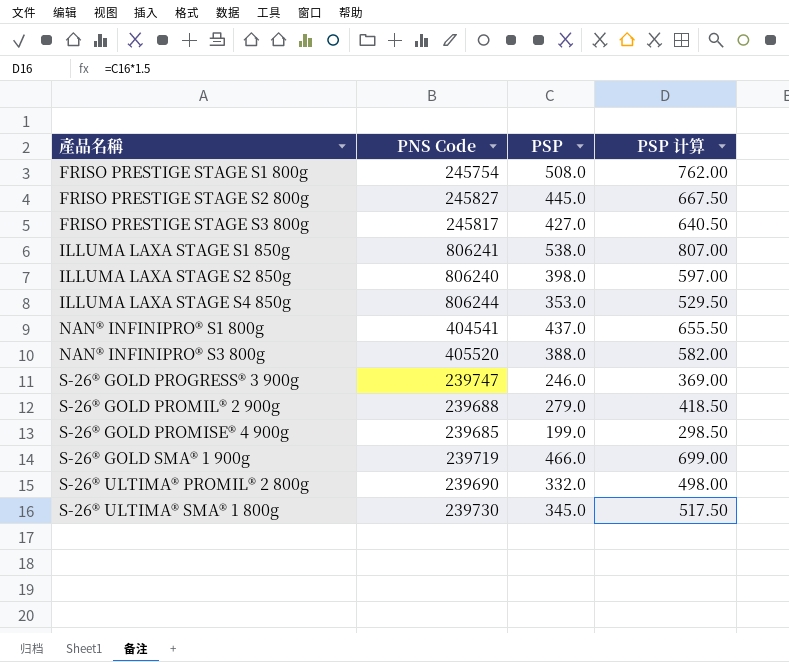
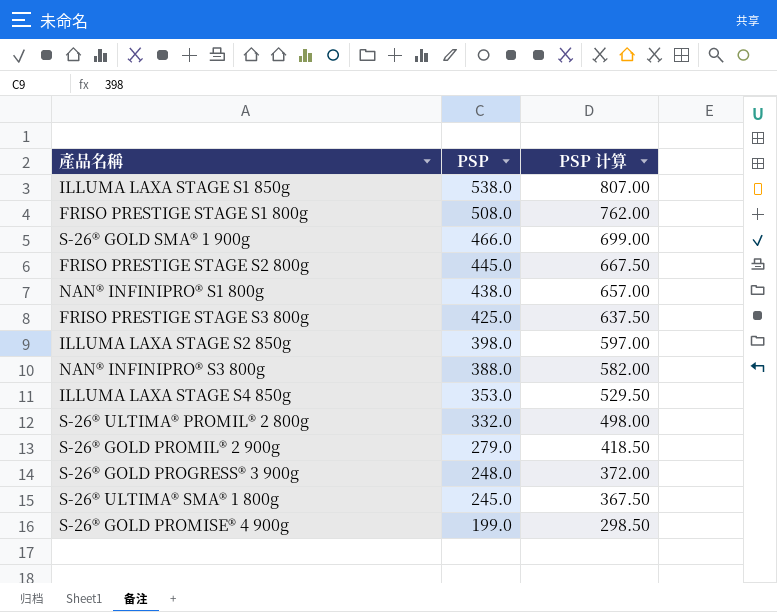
row order: 產品名稱 ascending -> PSP descending
column PNS Code | position: 2 -> none
NAN® INFINIPRO® S1 800g | PSP: 437.0 -> 438.0
NAN® INFINIPRO® S1 800g | PSP 计算: 655.50 -> 657.00
FRISO PRESTIGE STAGE S3 800g | PSP: 427.0 -> 425.0
FRISO PRESTIGE STAGE S3 800g | PSP 计算: 640.50 -> 637.50
S-26® GOLD PROGRESS® 3 900g | PSP: 246.0 -> 248.0
S-26® GOLD PROGRESS® 3 900g | PSP 计算: 369.00 -> 372.00
S-26® ULTIMA® SMA® 1 800g | PSP: 345.0 -> 245.0
S-26® ULTIMA® SMA® 1 800g | PSP 计算: 517.50 -> 367.50

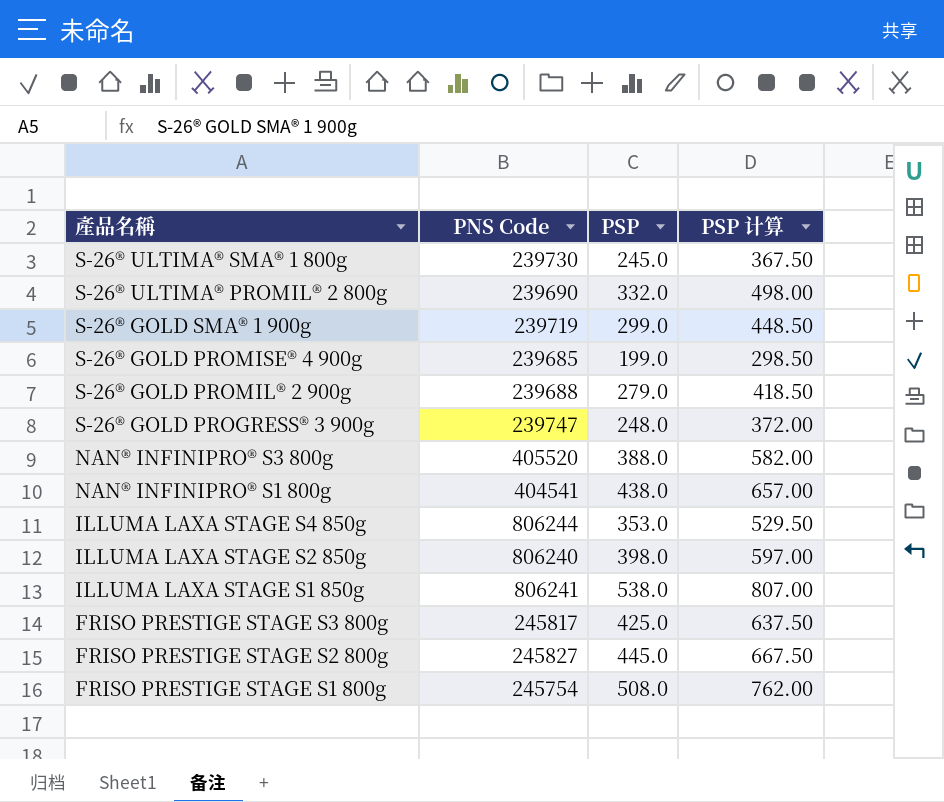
row order: PSP descending -> 產品名稱 descending
column PNS Code | position: none -> 2
S-26® GOLD SMA® 1 900g | PSP: 466.0 -> 299.0
S-26® GOLD SMA® 1 900g | PSP 计算: 699.00 -> 448.50

